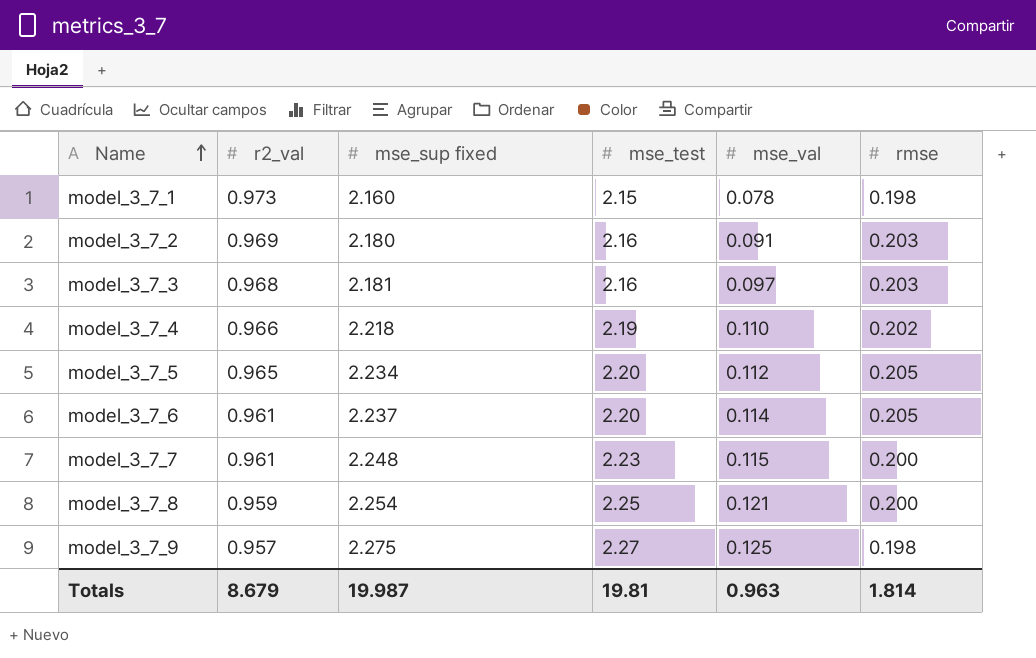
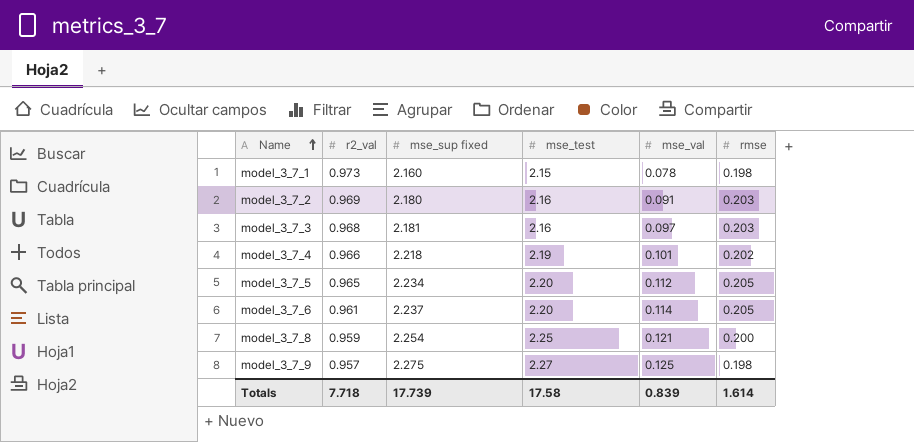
row model_3_7_7: 0.961 | 2.248 | 2.23 | 0.115 | 0.200 -> none
model_3_7_4 | mse_val: 0.110 -> 0.101
Totals | r2_val: 8.679 -> 7.718
Totals | mse_sup fixed: 19.987 -> 17.739
Totals | mse_test: 19.81 -> 17.58
Totals | mse_val: 0.963 -> 0.839
Totals | rmse: 1.814 -> 1.614

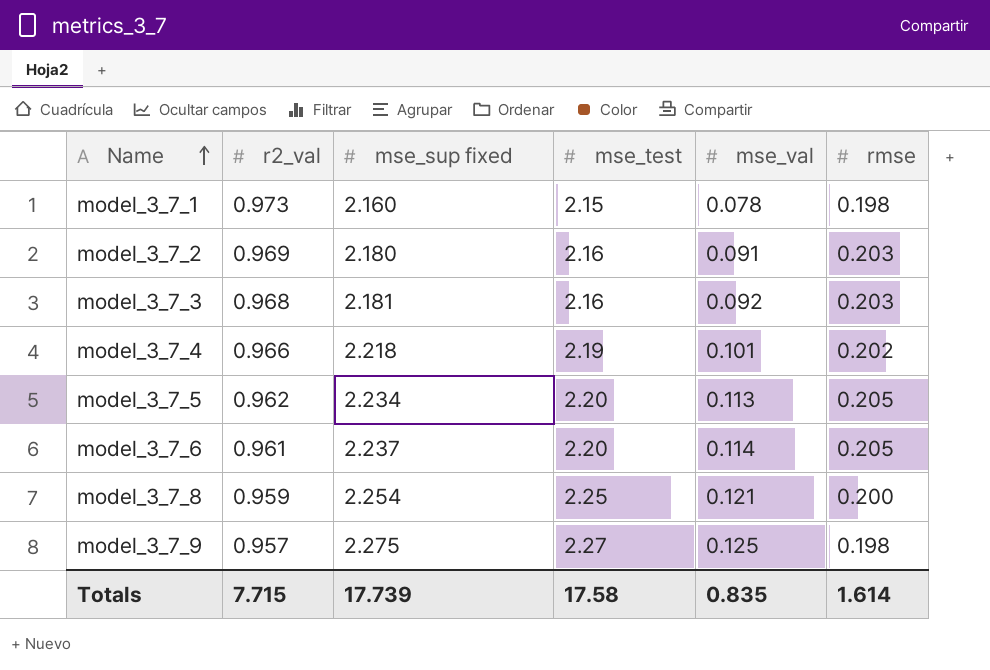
model_3_7_3 | mse_val: 0.097 -> 0.092
model_3_7_5 | r2_val: 0.965 -> 0.962
model_3_7_5 | mse_val: 0.112 -> 0.113
Totals | r2_val: 7.718 -> 7.715
Totals | mse_val: 0.839 -> 0.835

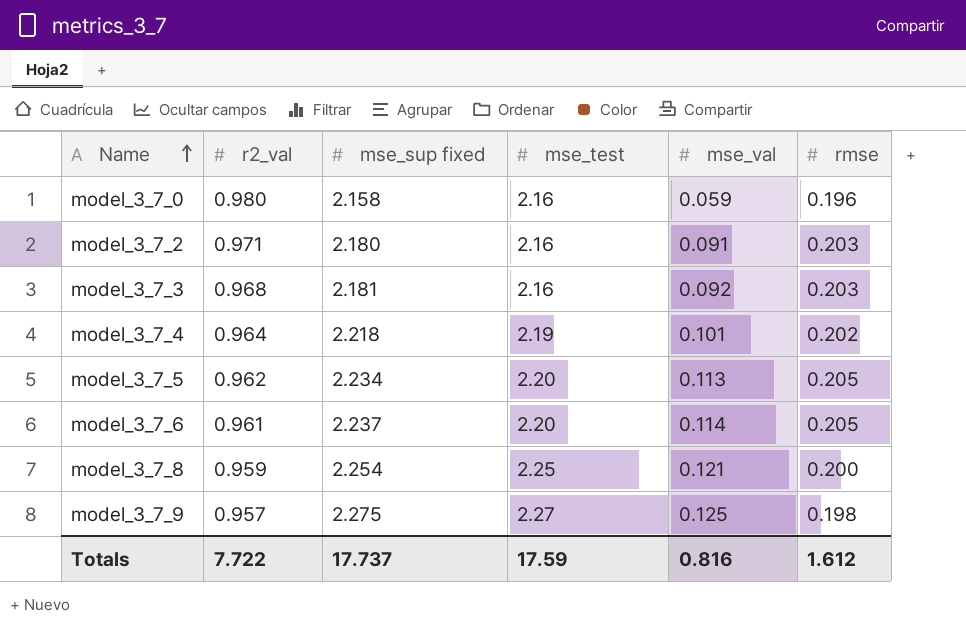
row model_3_7_1: 0.973 | 2.160 | 2.15 | 0.078 | 0.198 -> none
row model_3_7_0: none -> 0.980 | 2.158 | 2.16 | 0.059 | 0.196
model_3_7_2 | r2_val: 0.969 -> 0.971
model_3_7_4 | r2_val: 0.966 -> 0.964
Totals | r2_val: 7.715 -> 7.722
Totals | mse_sup fixed: 17.739 -> 17.737
Totals | mse_test: 17.58 -> 17.59
Totals | mse_val: 0.835 -> 0.816
Totals | rmse: 1.614 -> 1.612

